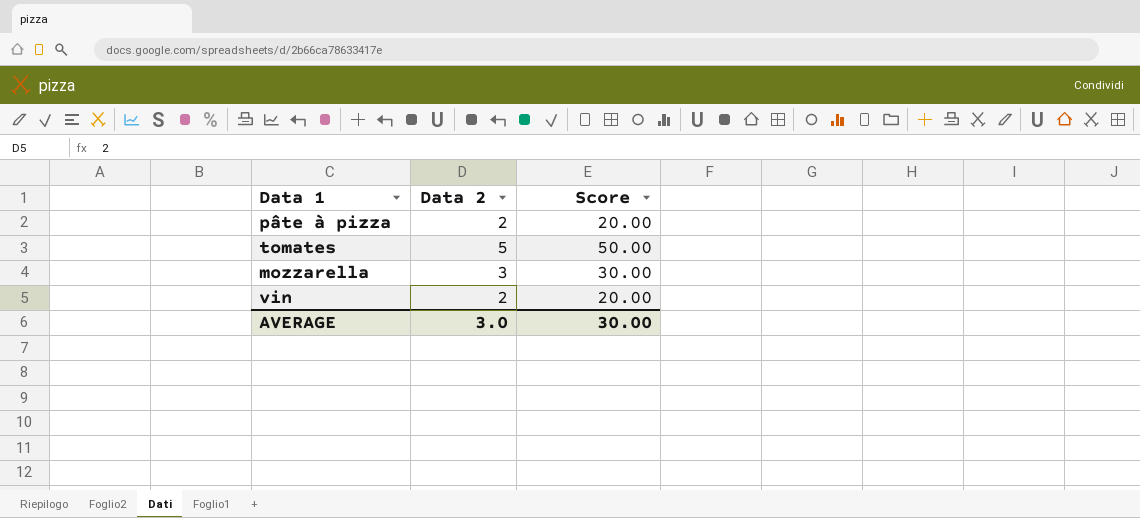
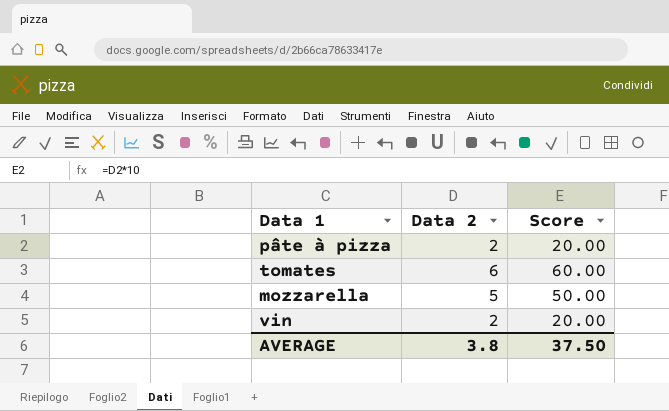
tomates | Data 2: 5 -> 6
tomates | Score: 50.00 -> 60.00
mozzarella | Data 2: 3 -> 5
mozzarella | Score: 30.00 -> 50.00
AVERAGE | Data 2: 3.0 -> 3.8
AVERAGE | Score: 30.00 -> 37.50

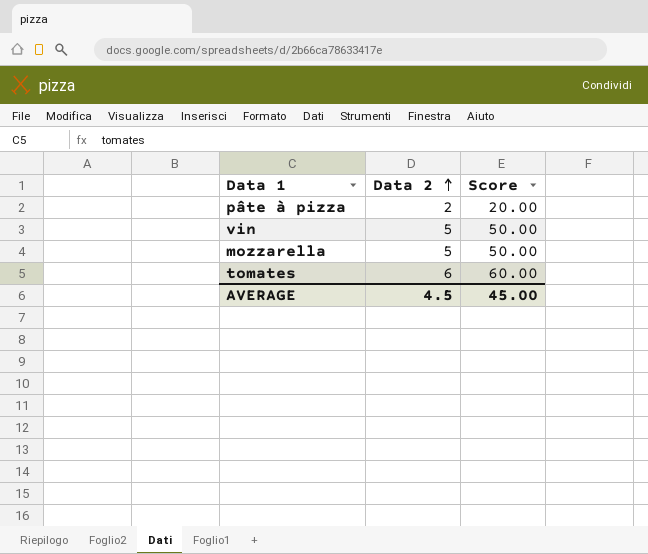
row order: none -> Data 2 ascending
vin | Data 2: 2 -> 5
vin | Score: 20.00 -> 50.00
AVERAGE | Data 2: 3.8 -> 4.5
AVERAGE | Score: 37.50 -> 45.00

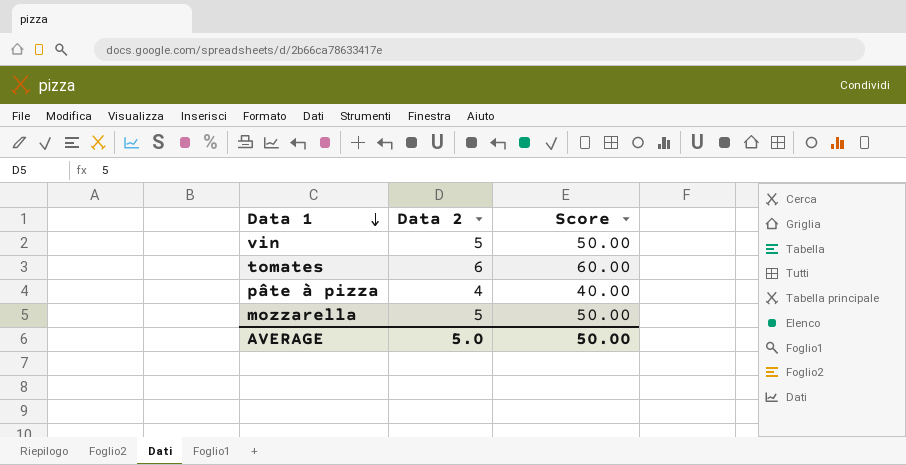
row order: Data 2 ascending -> Data 1 descending
pâte à pizza | Data 2: 2 -> 4
pâte à pizza | Score: 20.00 -> 40.00
AVERAGE | Data 2: 4.5 -> 5.0
AVERAGE | Score: 45.00 -> 50.00

